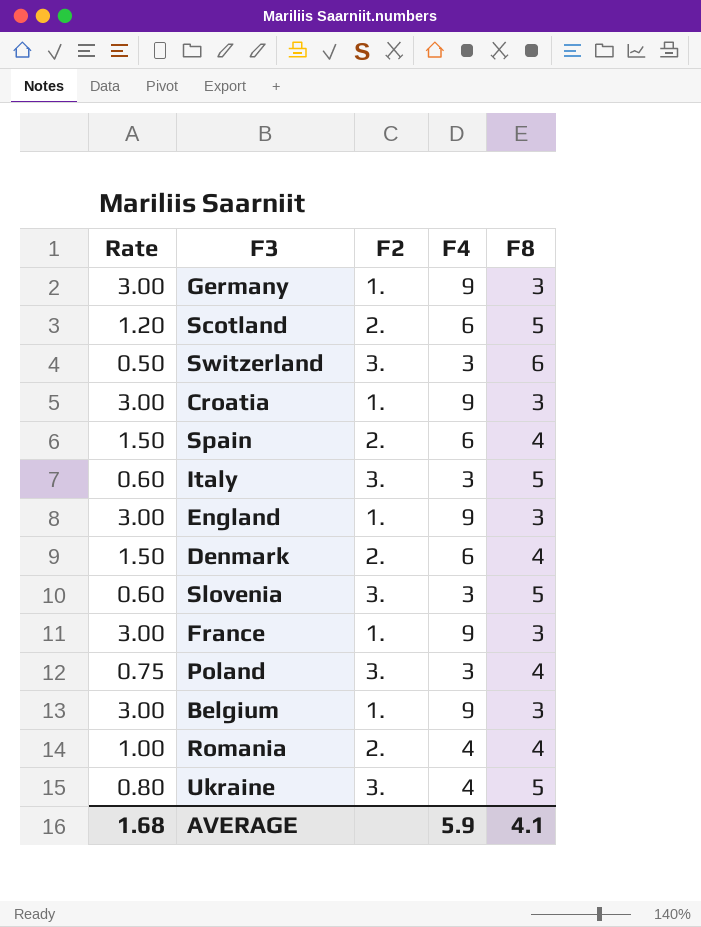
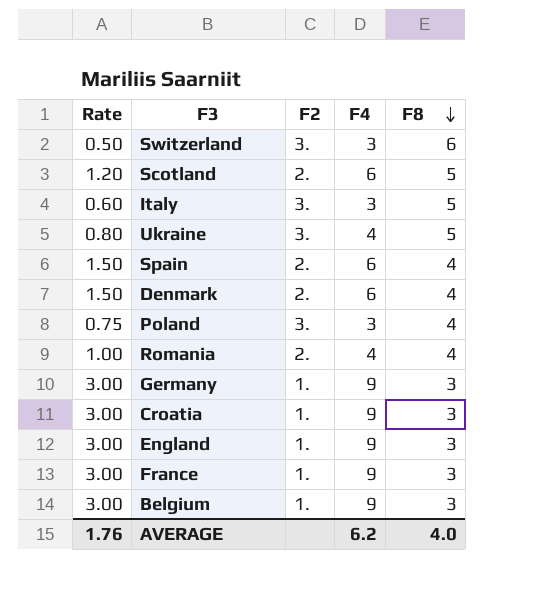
row order: none -> F8 descending
row Slovenia: 0.60 | 3. | 3 | 5 -> none
AVERAGE | Rate: 1.68 -> 1.76
AVERAGE | F4: 5.9 -> 6.2
AVERAGE | F8: 4.1 -> 4.0

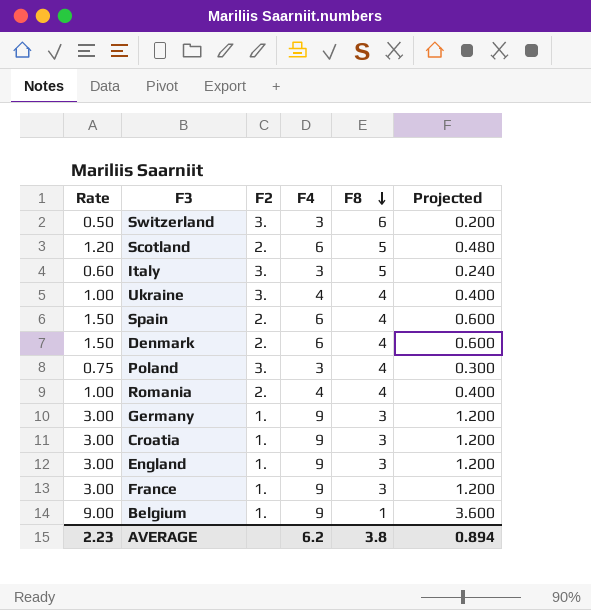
column Projected | formula: none -> [Rate] * 0.4
Ukraine | Rate: 0.80 -> 1.00
Ukraine | F8: 5 -> 4
Belgium | Rate: 3.00 -> 9.00
Belgium | F8: 3 -> 1
AVERAGE | Rate: 1.76 -> 2.23
AVERAGE | F8: 4.0 -> 3.8

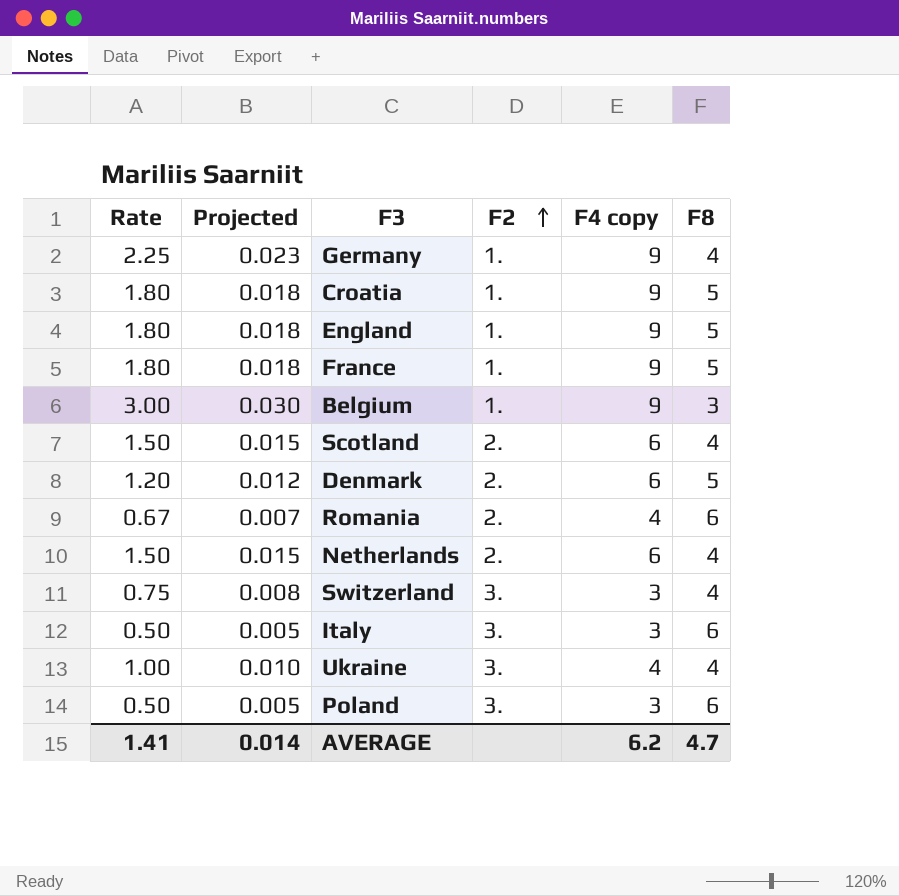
row order: F8 descending -> F2 ascending
column Projected | formula: [Rate] * 0.4 -> [Rate] * 0.01
column Projected | position: 6 -> 2
column name: F4 -> F4 copy
row Spain: 1.50 | 2. | 6 | 4 | 0.600 -> none
Germany | Rate: 3.00 -> 2.25
Germany | F8: 3 -> 4
Croatia | Rate: 3.00 -> 1.80
Croatia | F8: 3 -> 5
England | Rate: 3.00 -> 1.80
England | F8: 3 -> 5
France | Rate: 3.00 -> 1.80
France | F8: 3 -> 5
Belgium | Rate: 9.00 -> 3.00
Belgium | F8: 1 -> 3
Scotland | Rate: 1.20 -> 1.50
Scotland | F8: 5 -> 4
Denmark | Rate: 1.50 -> 1.20
Denmark | F8: 4 -> 5
Romania | Rate: 1.00 -> 0.67
Romania | F8: 4 -> 6
row Netherlands: none -> 1.50 | 0.015 | 2. | 6 | 4
Switzerland | Rate: 0.50 -> 0.75
Switzerland | F8: 6 -> 4
Italy | Rate: 0.60 -> 0.50
Italy | F8: 5 -> 6
Poland | Rate: 0.75 -> 0.50
Poland | F8: 4 -> 6
AVERAGE | Rate: 2.23 -> 1.41
AVERAGE | Projected: 0.894 -> 0.014
AVERAGE | F8: 3.8 -> 4.7

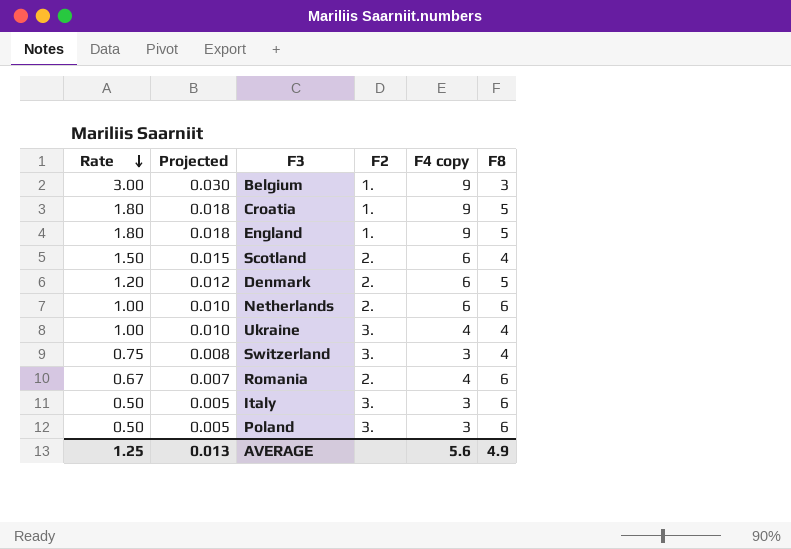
row order: F2 ascending -> Rate descending
row Germany: 2.25 | 0.023 | 1. | 9 | 4 -> none
row France: 1.80 | 0.018 | 1. | 9 | 5 -> none
Netherlands | Rate: 1.50 -> 1.00
Netherlands | Projected: 0.015 -> 0.010
Netherlands | F8: 4 -> 6
AVERAGE | Rate: 1.41 -> 1.25
AVERAGE | Projected: 0.014 -> 0.013
AVERAGE | F4 copy: 6.2 -> 5.6
AVERAGE | F8: 4.7 -> 4.9

